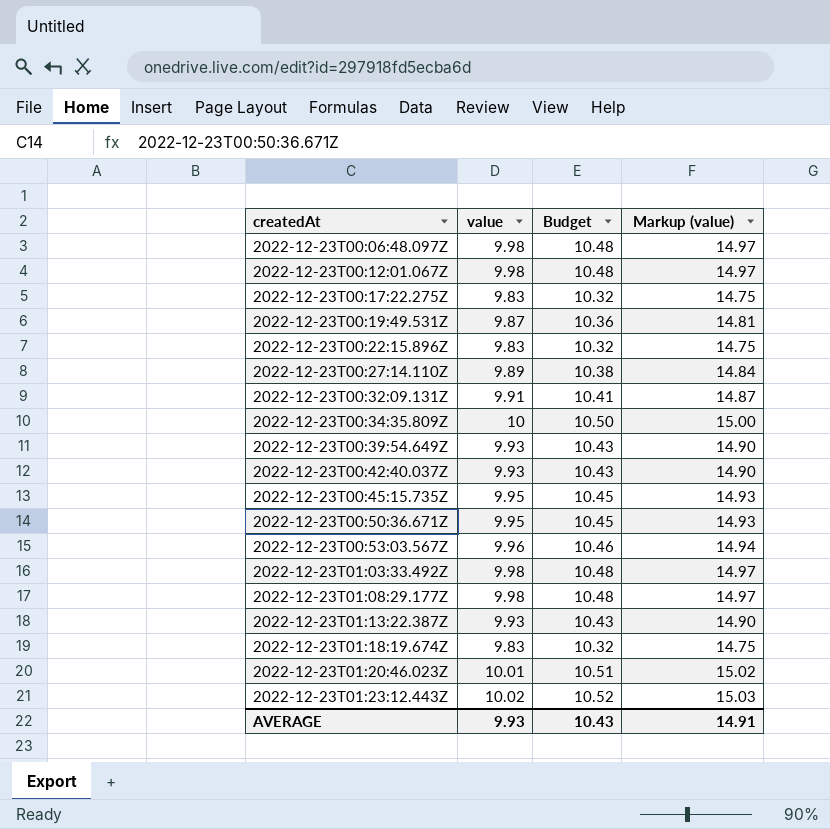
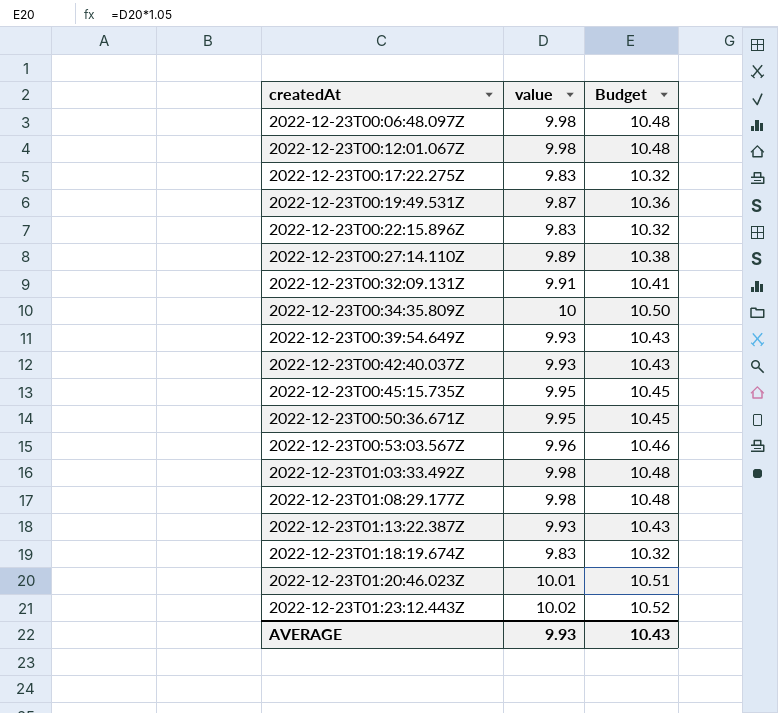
column Markup (value) | formula: [value] * 1.5 -> none

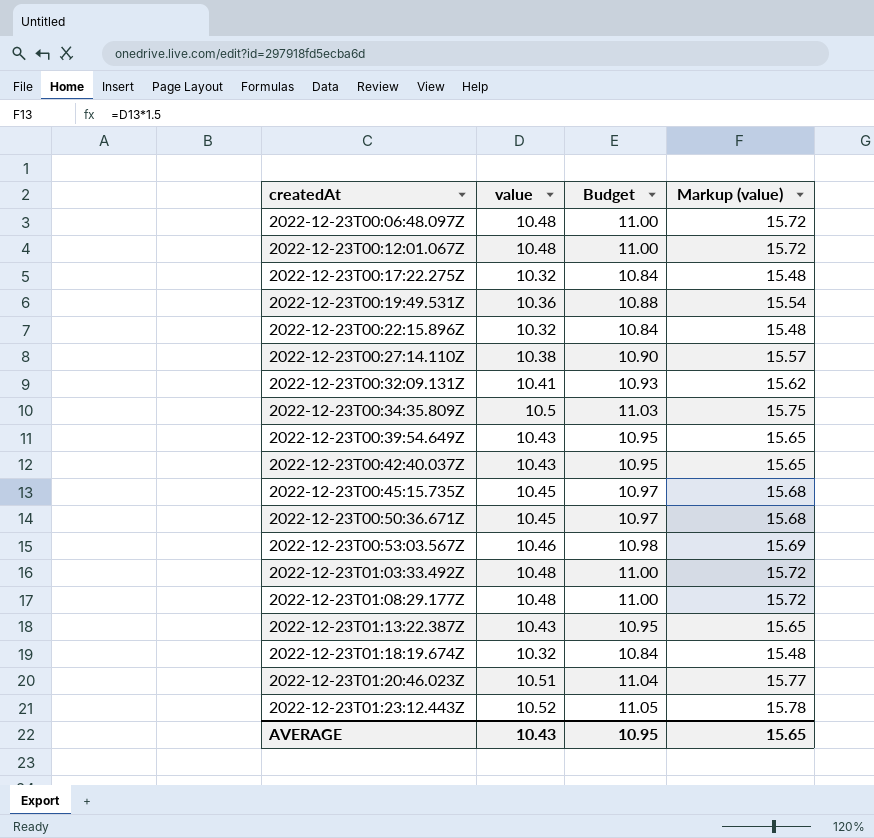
column Markup (value) | formula: none -> [value] * 1.5
2022-12-23T00:06:48.097Z | value: 9.98 -> 10.48
2022-12-23T00:06:48.097Z | Budget: 10.48 -> 11.00
2022-12-23T00:12:01.067Z | value: 9.98 -> 10.48
2022-12-23T00:12:01.067Z | Budget: 10.48 -> 11.00
2022-12-23T00:17:22.275Z | value: 9.83 -> 10.32
2022-12-23T00:17:22.275Z | Budget: 10.32 -> 10.84
2022-12-23T00:19:49.531Z | value: 9.87 -> 10.36
2022-12-23T00:19:49.531Z | Budget: 10.36 -> 10.88
2022-12-23T00:22:15.896Z | value: 9.83 -> 10.32
2022-12-23T00:22:15.896Z | Budget: 10.32 -> 10.84
2022-12-23T00:27:14.110Z | value: 9.89 -> 10.38
2022-12-23T00:27:14.110Z | Budget: 10.38 -> 10.90
2022-12-23T00:32:09.131Z | value: 9.91 -> 10.41
2022-12-23T00:32:09.131Z | Budget: 10.41 -> 10.93
2022-12-23T00:34:35.809Z | value: 10 -> 10.5
2022-12-23T00:34:35.809Z | Budget: 10.50 -> 11.03
2022-12-23T00:39:54.649Z | value: 9.93 -> 10.43
2022-12-23T00:39:54.649Z | Budget: 10.43 -> 10.95
2022-12-23T00:42:40.037Z | value: 9.93 -> 10.43
2022-12-23T00:42:40.037Z | Budget: 10.43 -> 10.95
2022-12-23T00:45:15.735Z | value: 9.95 -> 10.45
2022-12-23T00:45:15.735Z | Budget: 10.45 -> 10.97
2022-12-23T00:50:36.671Z | value: 9.95 -> 10.45
2022-12-23T00:50:36.671Z | Budget: 10.45 -> 10.97
2022-12-23T00:53:03.567Z | value: 9.96 -> 10.46
2022-12-23T00:53:03.567Z | Budget: 10.46 -> 10.98
2022-12-23T01:03:33.492Z | value: 9.98 -> 10.48
2022-12-23T01:03:33.492Z | Budget: 10.48 -> 11.00
2022-12-23T01:08:29.177Z | value: 9.98 -> 10.48
2022-12-23T01:08:29.177Z | Budget: 10.48 -> 11.00
2022-12-23T01:13:22.387Z | value: 9.93 -> 10.43
2022-12-23T01:13:22.387Z | Budget: 10.43 -> 10.95
2022-12-23T01:18:19.674Z | value: 9.83 -> 10.32
2022-12-23T01:18:19.674Z | Budget: 10.32 -> 10.84
2022-12-23T01:20:46.023Z | value: 10.01 -> 10.51
2022-12-23T01:20:46.023Z | Budget: 10.51 -> 11.04
2022-12-23T01:23:12.443Z | value: 10.02 -> 10.52
2022-12-23T01:23:12.443Z | Budget: 10.52 -> 11.05
AVERAGE | value: 9.93 -> 10.43
AVERAGE | Budget: 10.43 -> 10.95

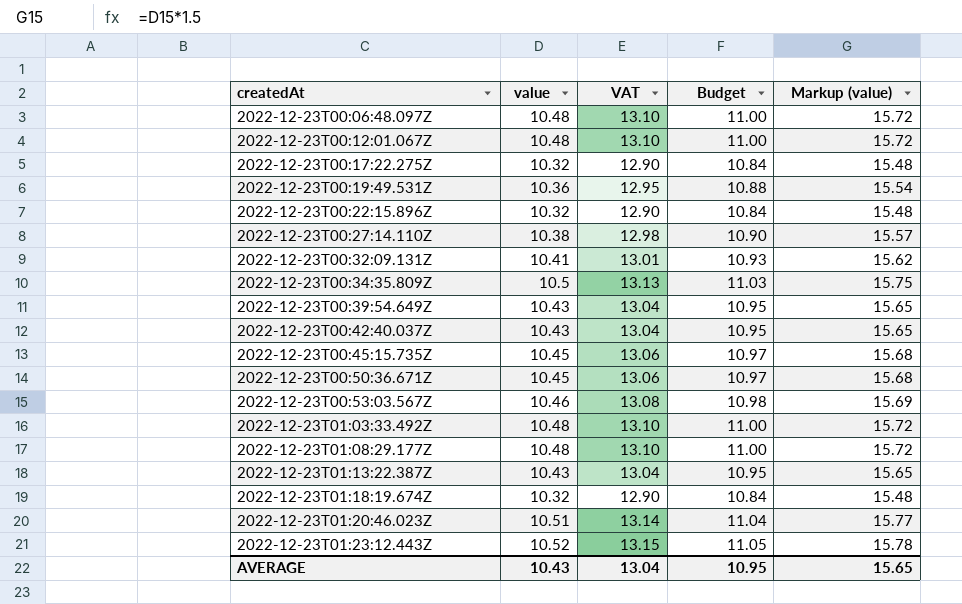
column VAT | formula: none -> [value] * 1.25

